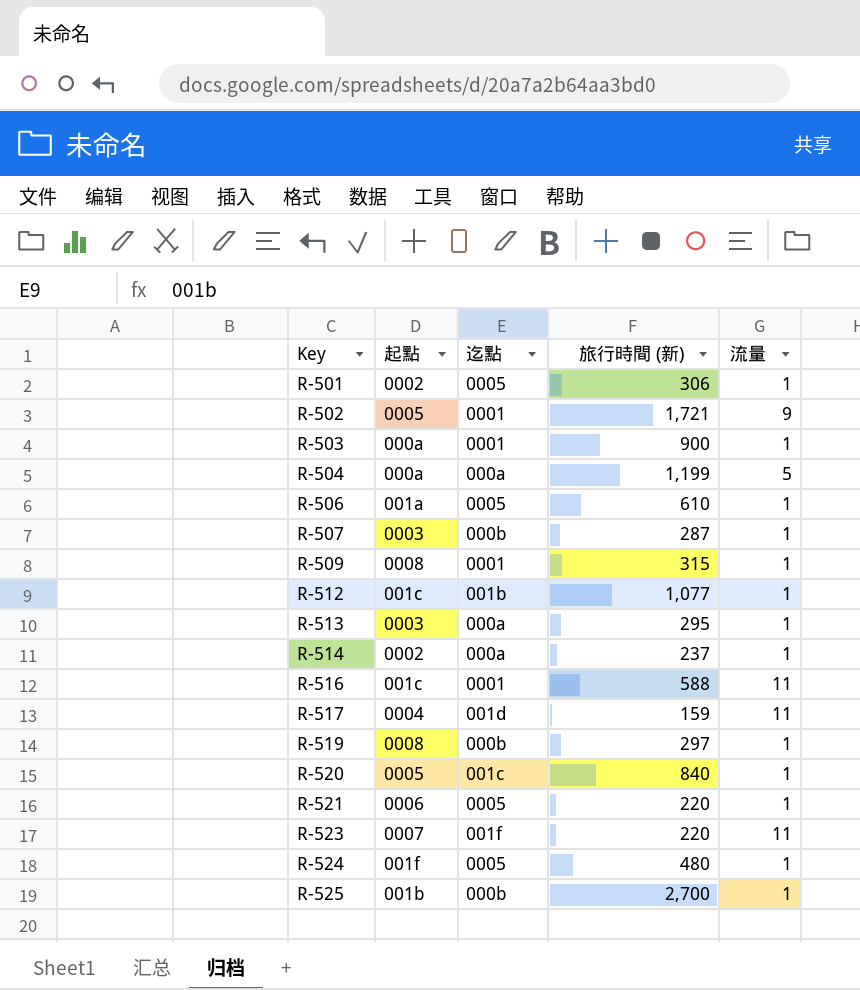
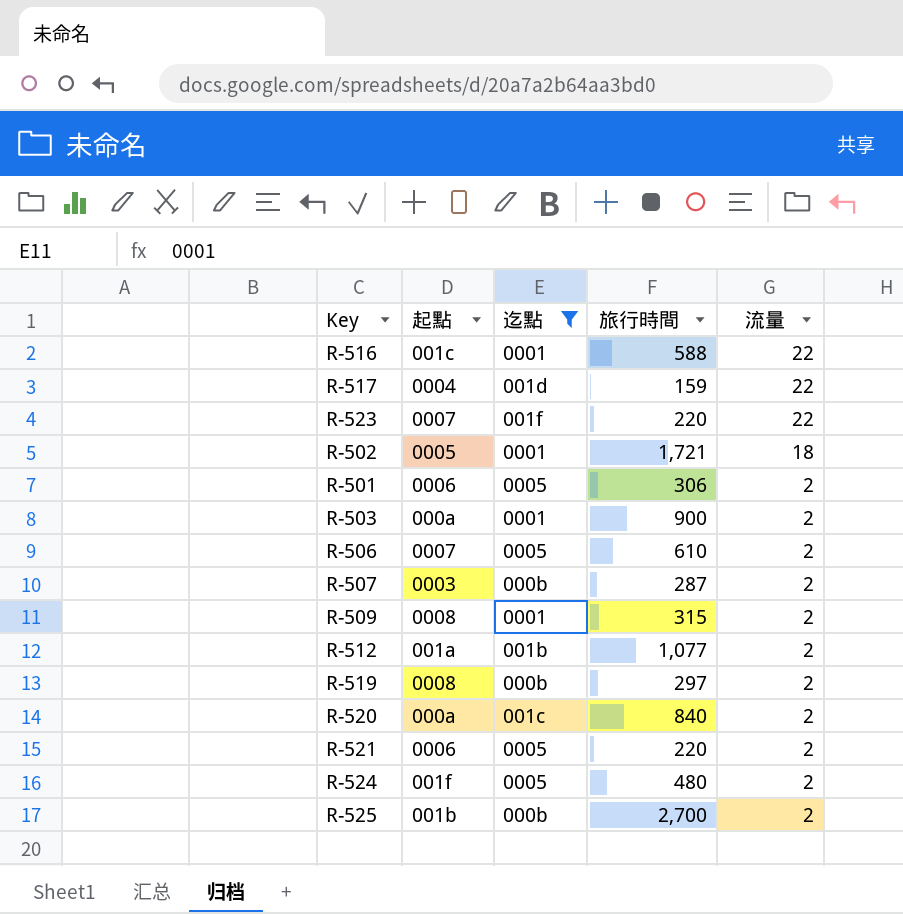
filter: none -> 迄點 != 000a
row order: Key ascending -> 流量 descending
column name: 旅行時間 (新) -> 旅行時間
R-516 | 流量: 11 -> 22
R-517 | 流量: 11 -> 22
R-523 | 流量: 11 -> 22
R-502 | 流量: 9 -> 18
R-501 | 起點: 0002 -> 0006
R-501 | 流量: 1 -> 2
R-503 | 流量: 1 -> 2
R-506 | 起點: 001a -> 0007
R-506 | 流量: 1 -> 2
R-507 | 流量: 1 -> 2
R-509 | 流量: 1 -> 2
R-512 | 起點: 001c -> 001a
R-512 | 流量: 1 -> 2
R-519 | 流量: 1 -> 2
R-520 | 起點: 0005 -> 000a
R-520 | 流量: 1 -> 2
R-521 | 流量: 1 -> 2
R-524 | 流量: 1 -> 2
R-525 | 流量: 1 -> 2

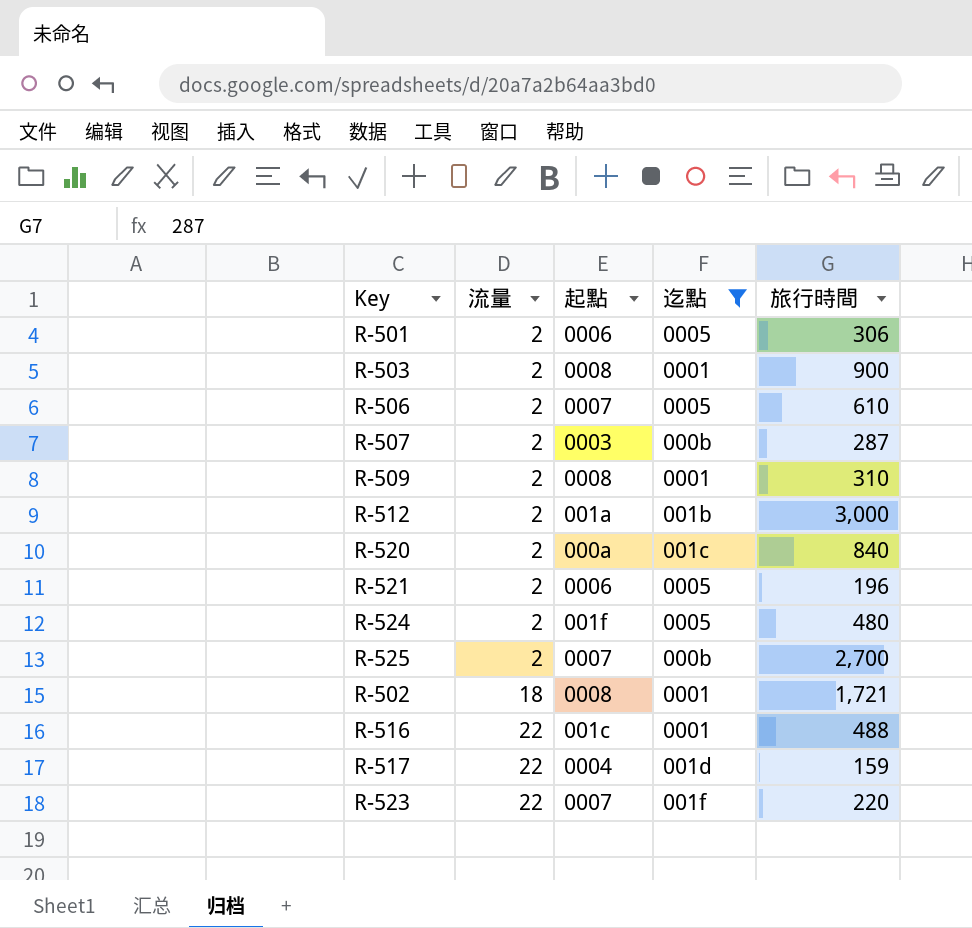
row order: 流量 descending -> 流量 ascending
column 流量 | position: 5 -> 2
row R-519: 0008 | 000b | 297 | 2 -> none
R-503 | 起點: 000a -> 0008
R-509 | 旅行時間: 315 -> 310
R-512 | 旅行時間: 1,077 -> 3,000
R-521 | 旅行時間: 220 -> 196
R-525 | 起點: 001b -> 0007
R-502 | 起點: 0005 -> 0008
R-516 | 旅行時間: 588 -> 488

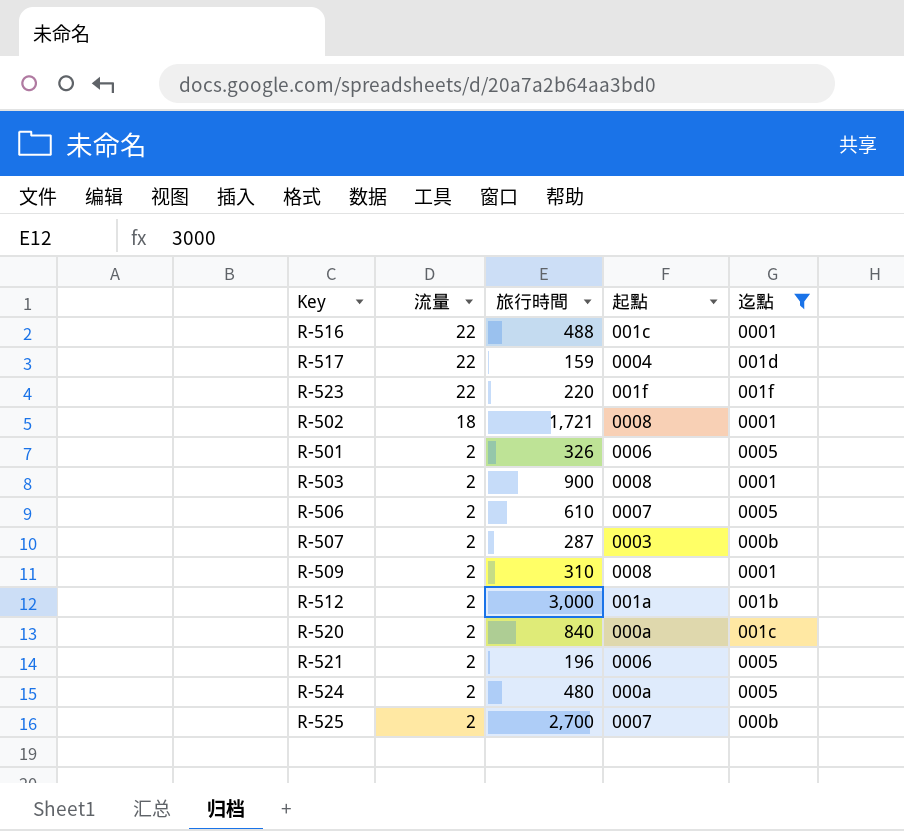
row order: 流量 ascending -> 流量 descending
column 旅行時間 | position: 5 -> 3
R-523 | 起點: 0007 -> 001f
R-501 | 旅行時間: 306 -> 326
R-524 | 起點: 001f -> 000a

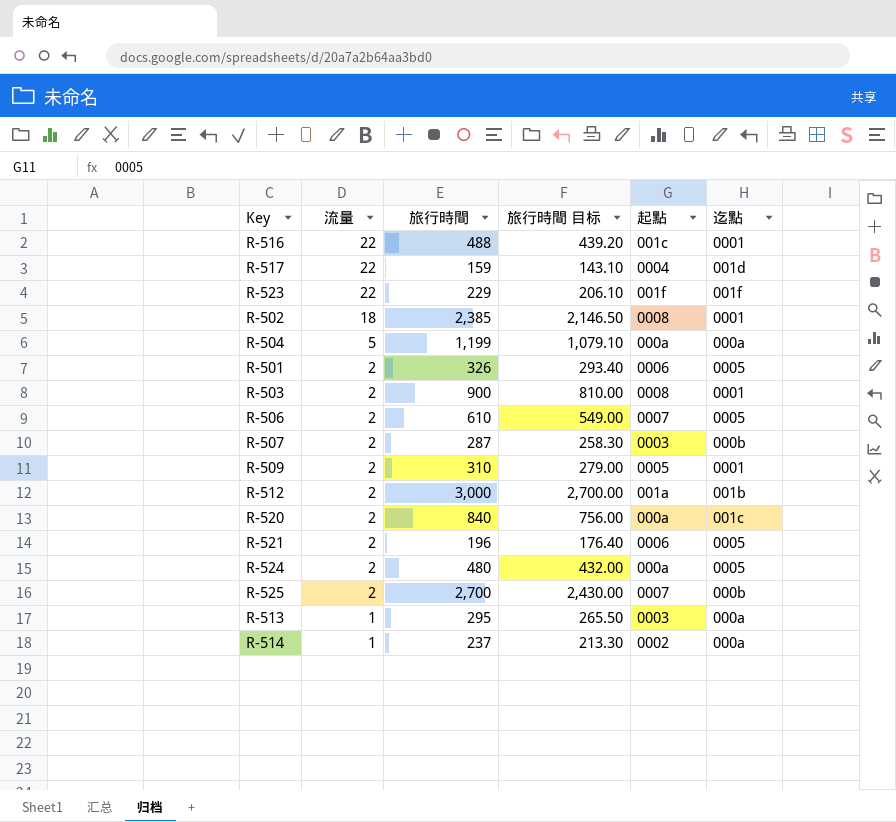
filter: 迄點 != 000a -> none
column 旅行時間 目标 | formula: none -> [旅行時間] * 0.9
R-523 | 旅行時間: 220 -> 229
R-502 | 旅行時間: 1,721 -> 2,385
R-509 | 起點: 0008 -> 0005

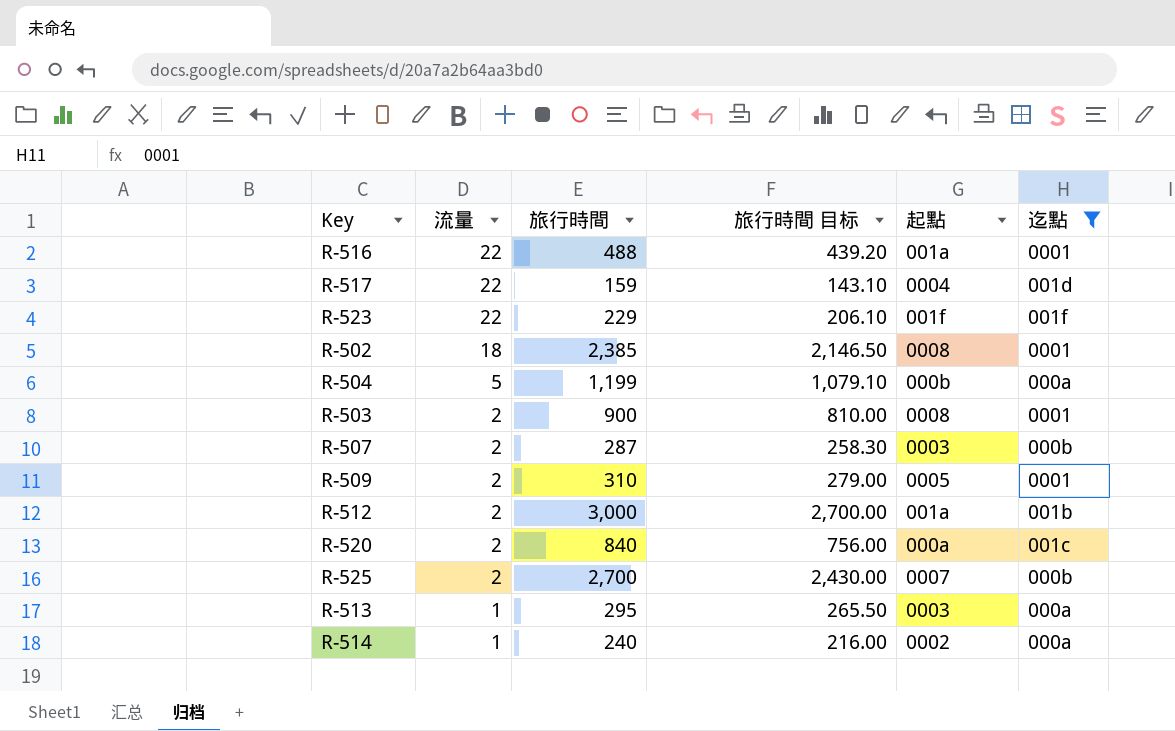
filter: none -> 迄點 != 0005
R-516 | 起點: 001c -> 001a
R-504 | 起點: 000a -> 000b
R-514 | 旅行時間: 237 -> 240
R-514 | 旅行時間 目标: 213.30 -> 216.00

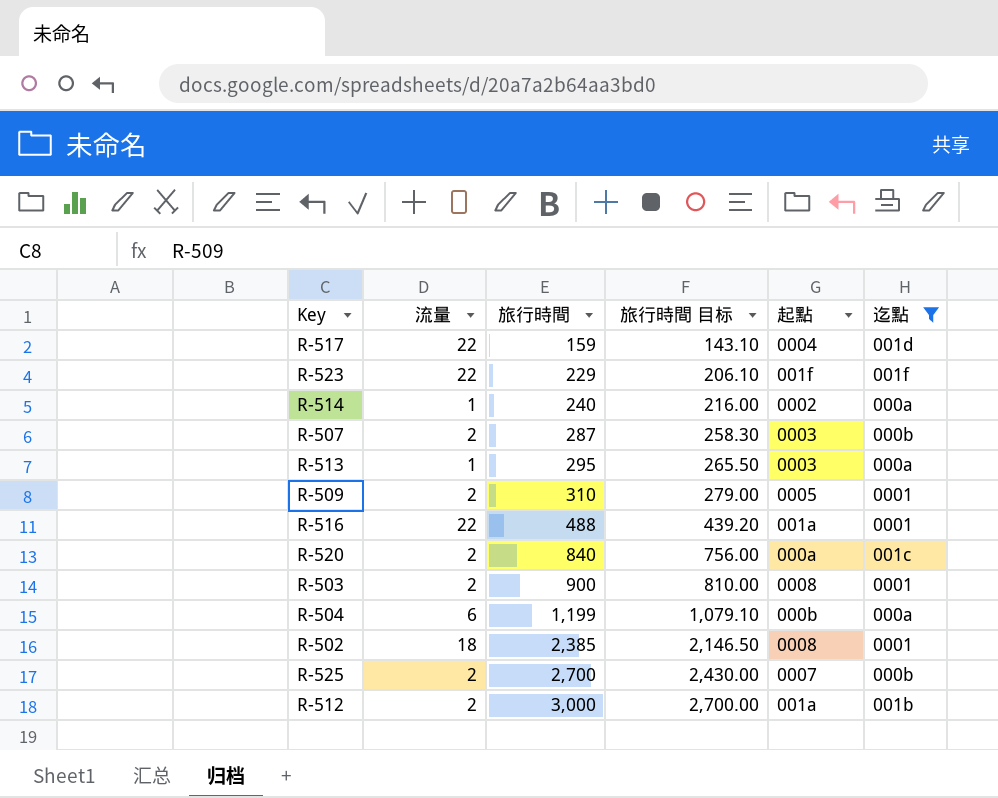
row order: 流量 descending -> 旅行時間 ascending
R-504 | 流量: 5 -> 6

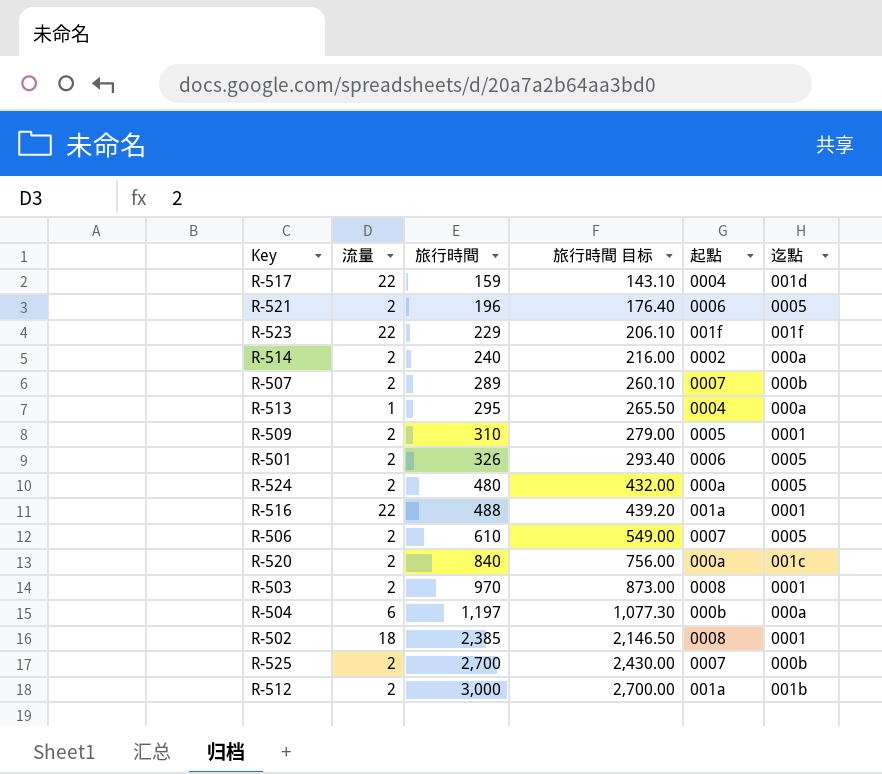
filter: 迄點 != 0005 -> none
R-514 | 流量: 1 -> 2
R-507 | 旅行時間: 287 -> 289
R-507 | 旅行時間 目标: 258.30 -> 260.10
R-507 | 起點: 0003 -> 0007
R-513 | 起點: 0003 -> 0004
R-503 | 旅行時間: 900 -> 970
R-503 | 旅行時間 目标: 810.00 -> 873.00
R-504 | 旅行時間: 1,199 -> 1,197
R-504 | 旅行時間 目标: 1,079.10 -> 1,077.30

